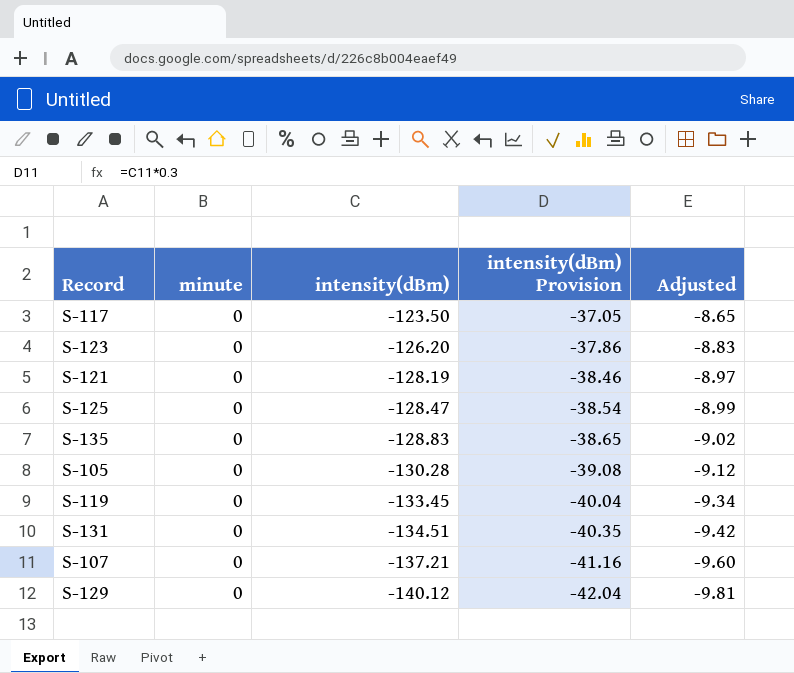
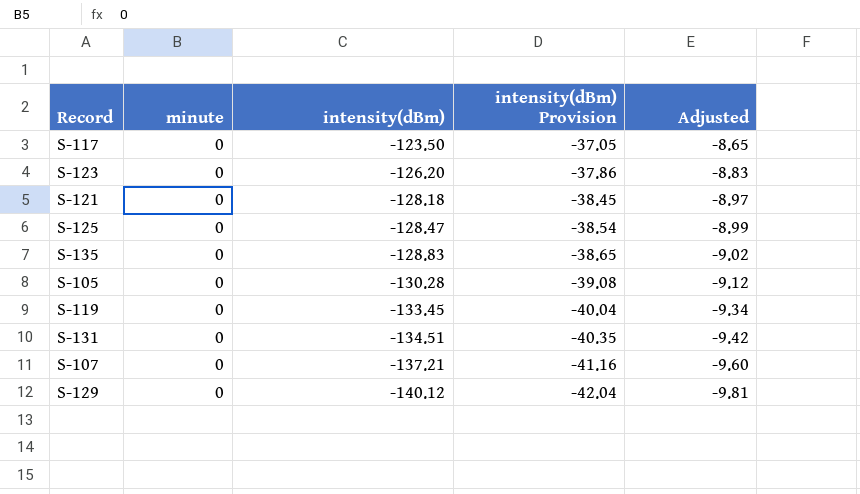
S-121 | intensity(dBm): -128.19 -> -128.18
S-121 | intensity(dBm) Provision: -38.46 -> -38.45

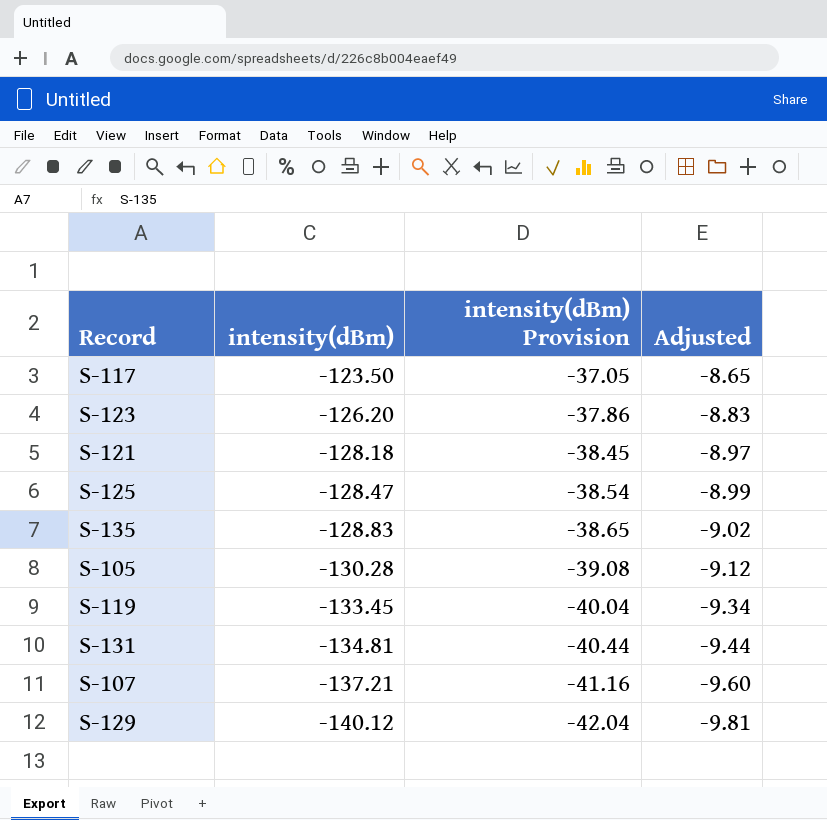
column minute | position: 2 -> none
S-131 | intensity(dBm): -134.51 -> -134.81
S-131 | intensity(dBm) Provision: -40.35 -> -40.44
S-131 | Adjusted: -9.42 -> -9.44

